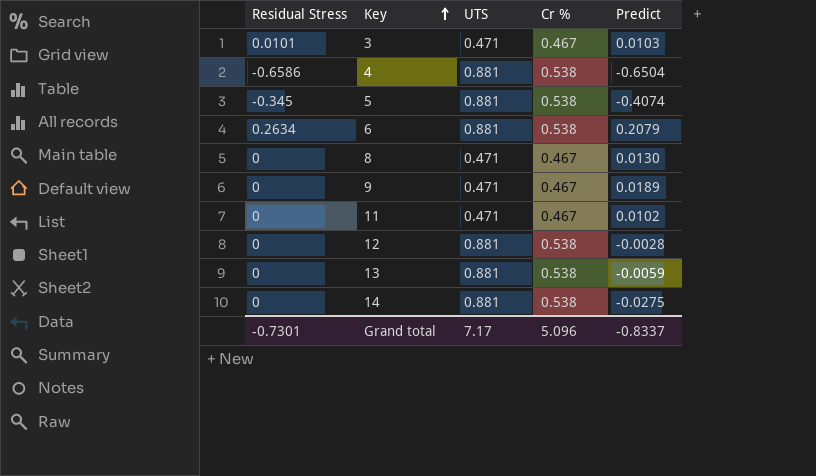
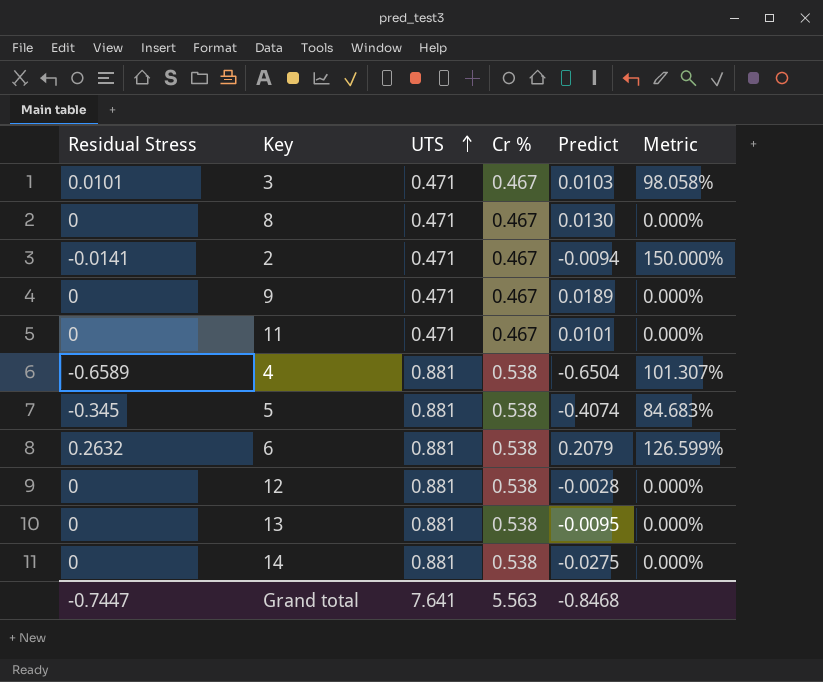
row order: Key ascending -> UTS ascending
column Metric | formula: none -> [Residual Stress] / [Predict]
row 2: none -> -0.0141 | 0.471 | 0.467 | -0.0094 | 150.000%
11 | Predict: 0.0102 -> 0.0101
4 | Residual Stress: -0.6586 -> -0.6589
6 | Residual Stress: 0.2634 -> 0.2632
13 | Predict: -0.0059 -> -0.0095
Grand total | Residual Stress: -0.7301 -> -0.7447
Grand total | UTS: 7.17 -> 7.641
Grand total | Cr %: 5.096 -> 5.563
Grand total | Predict: -0.8337 -> -0.8468

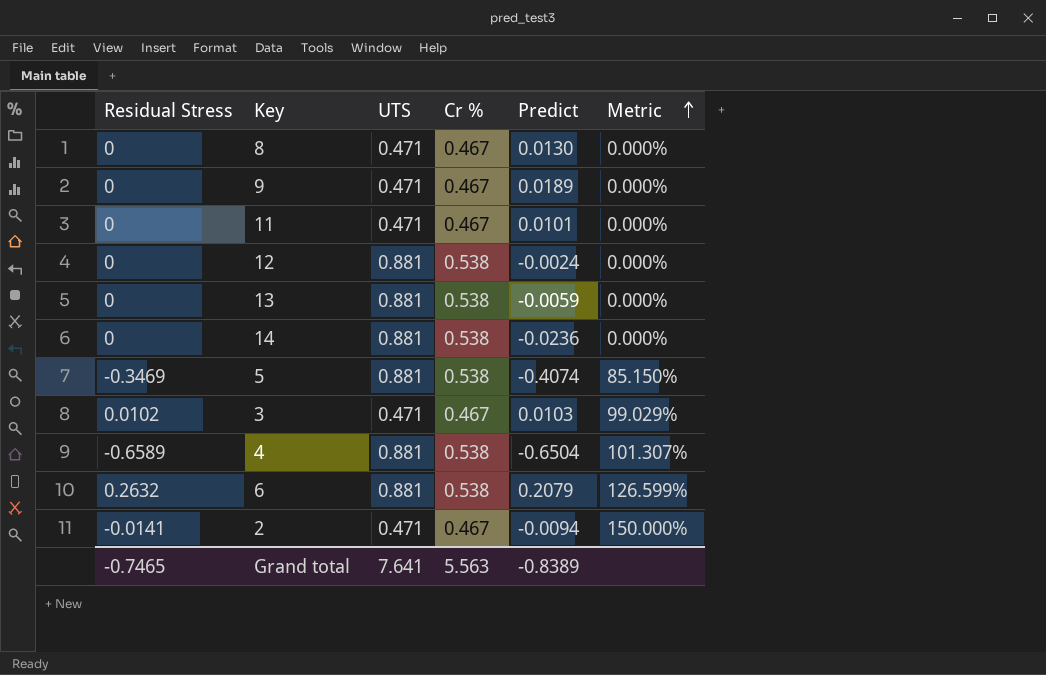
row order: UTS ascending -> Metric ascending
12 | Predict: -0.0028 -> -0.0024
13 | Predict: -0.0095 -> -0.0059
14 | Predict: -0.0275 -> -0.0236
5 | Residual Stress: -0.345 -> -0.3469
5 | Metric: 84.683% -> 85.150%
3 | Residual Stress: 0.0101 -> 0.0102
3 | Metric: 98.058% -> 99.029%
Grand total | Residual Stress: -0.7447 -> -0.7465
Grand total | Predict: -0.8468 -> -0.8389

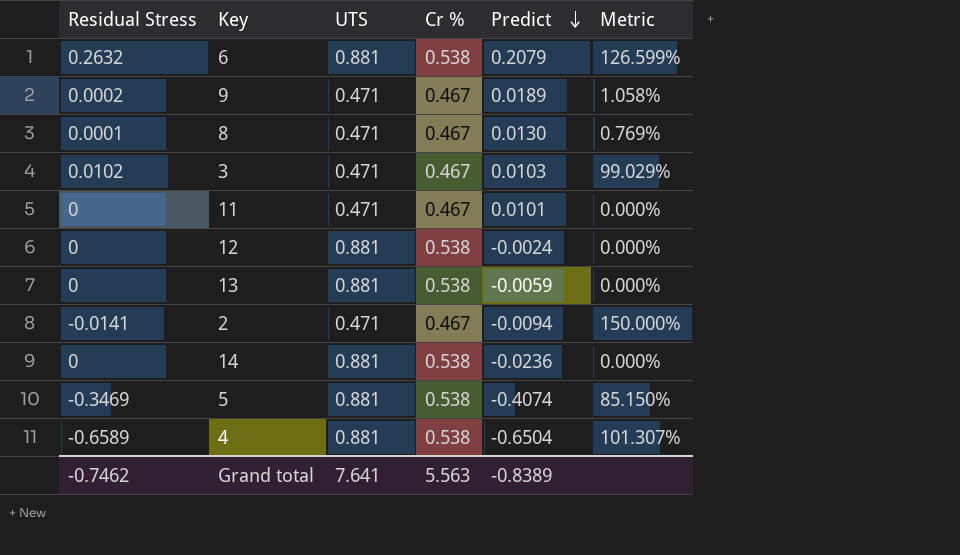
row order: Metric ascending -> Predict descending
9 | Residual Stress: 0 -> 0.0002
9 | Metric: 0.000% -> 1.058%
8 | Residual Stress: 0 -> 0.0001
8 | Metric: 0.000% -> 0.769%
Grand total | Residual Stress: -0.7465 -> -0.7462

